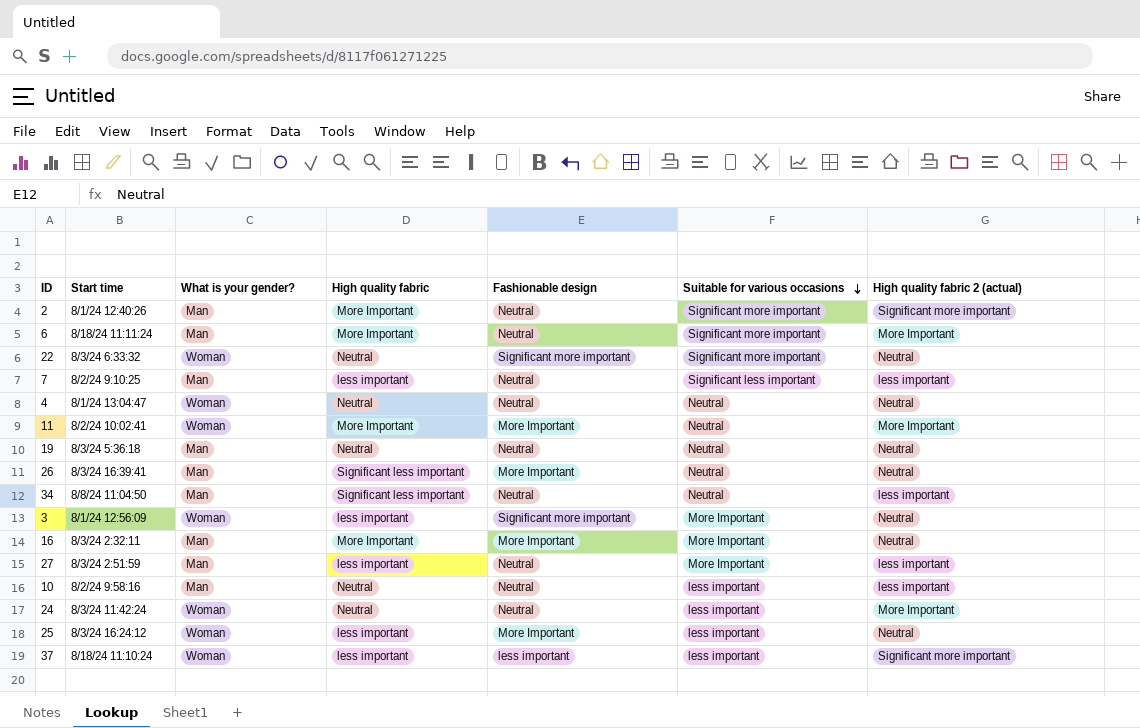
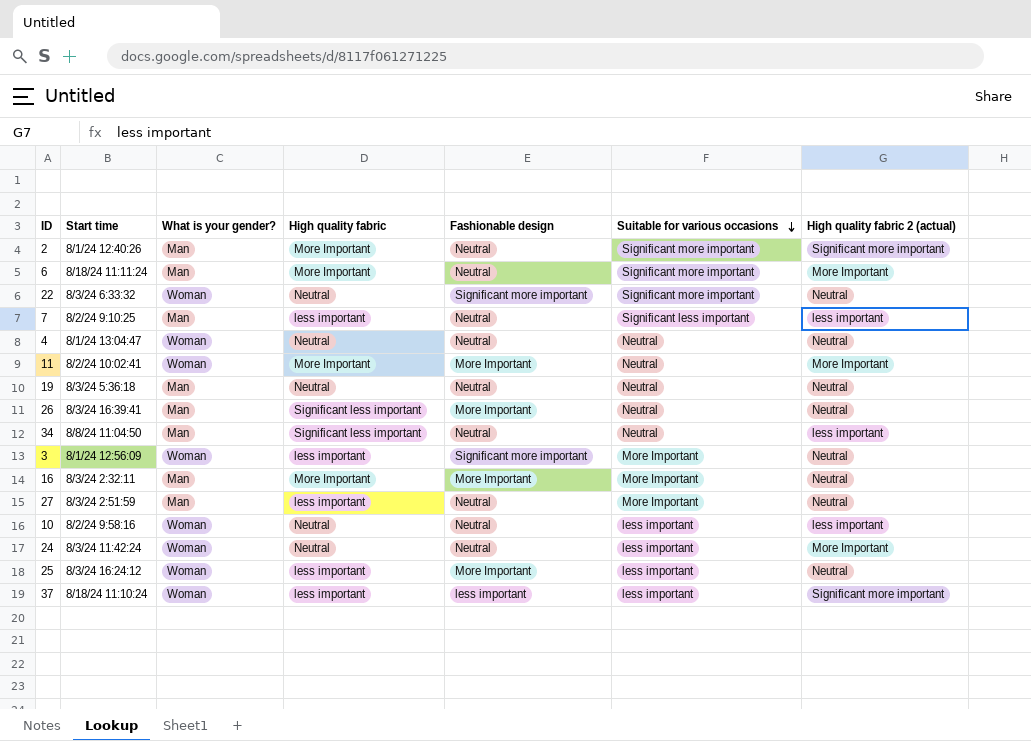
27 | High quality fabric 2 (actual): less important -> Neutral
10 | What is your gender?: Man -> Woman

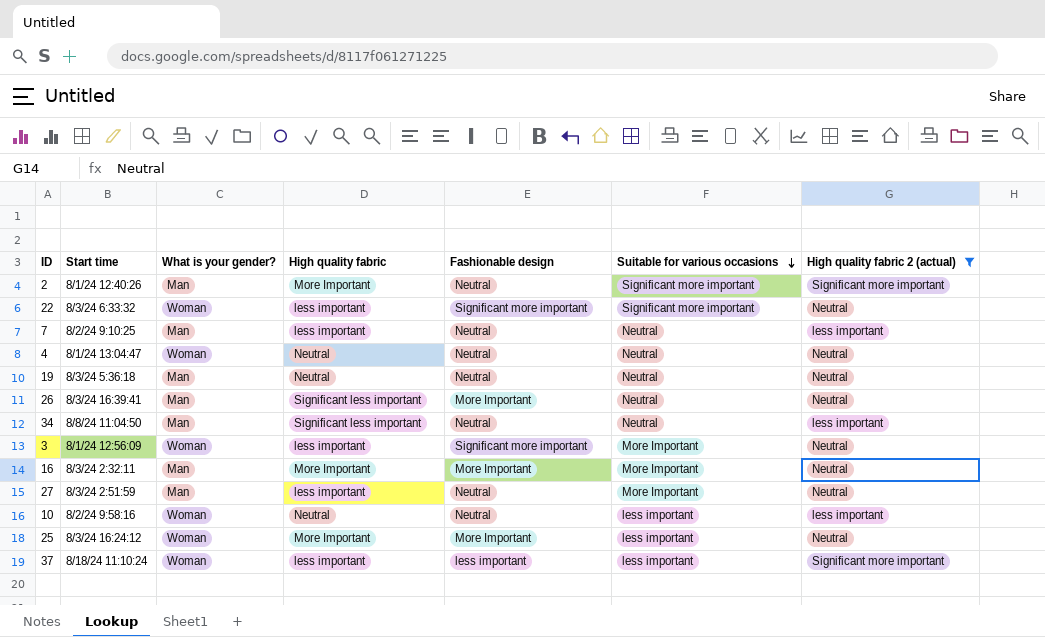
filter: none -> High quality fabric 2 (actual) != More Important
22 | High quality fabric: Neutral -> less important
7 | Suitable for various occasions: Significant less important -> Neutral
25 | High quality fabric: less important -> More Important

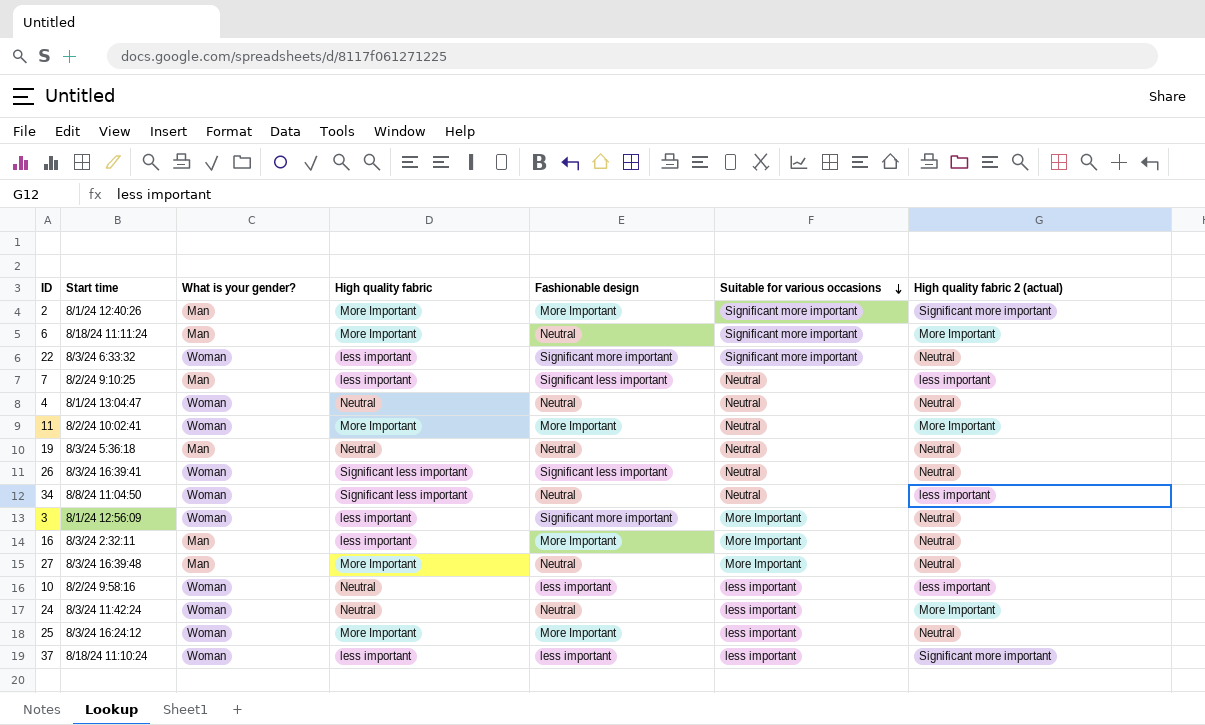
filter: High quality fabric 2 (actual) != More Important -> none
2 | Fashionable design: Neutral -> More Important
7 | Fashionable design: Neutral -> Significant less important
26 | What is your gender?: Man -> Woman
26 | Fashionable design: More Important -> Significant less important
34 | What is your gender?: Man -> Woman
16 | High quality fabric: More Important -> less important
27 | Start time: 8/3/24 2:51:59 -> 8/3/24 16:39:48
27 | High quality fabric: less important -> More Important
10 | Fashionable design: Neutral -> less important

